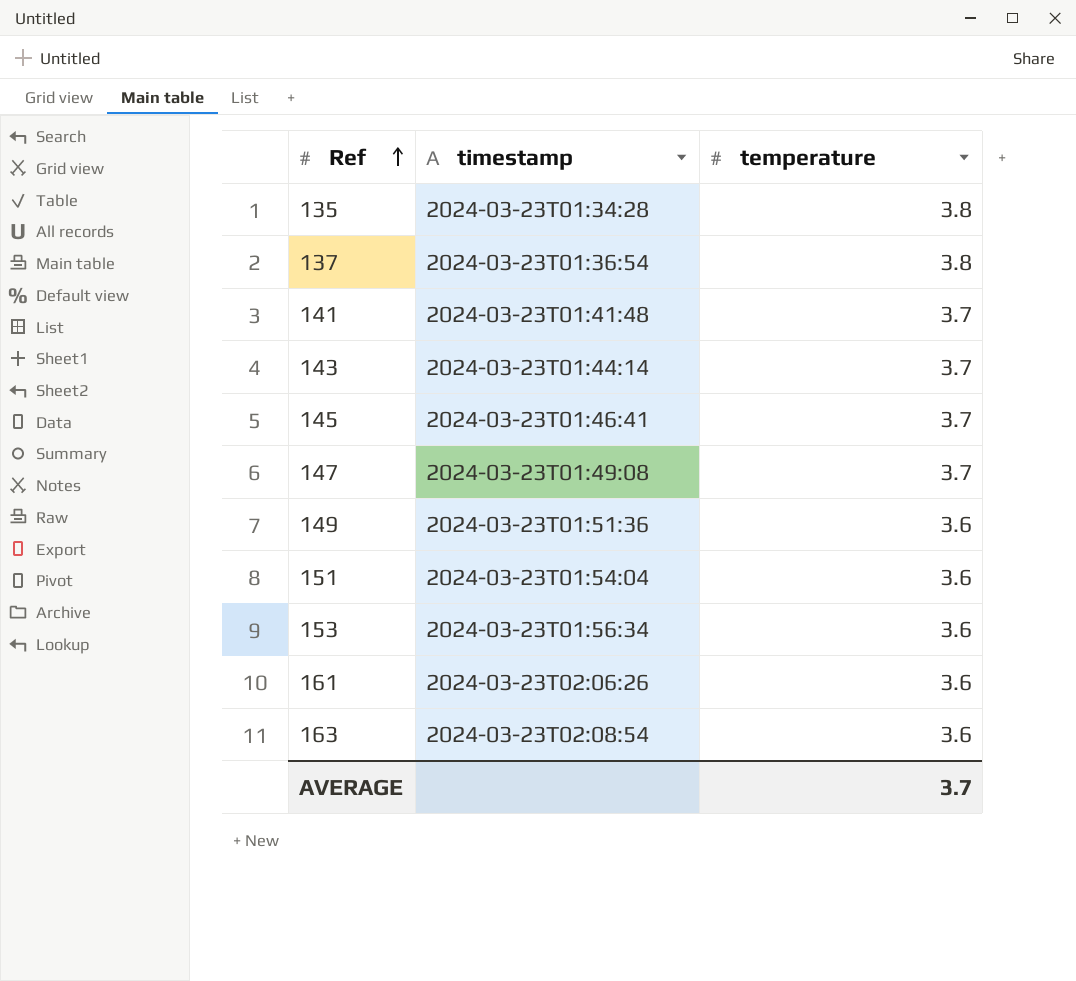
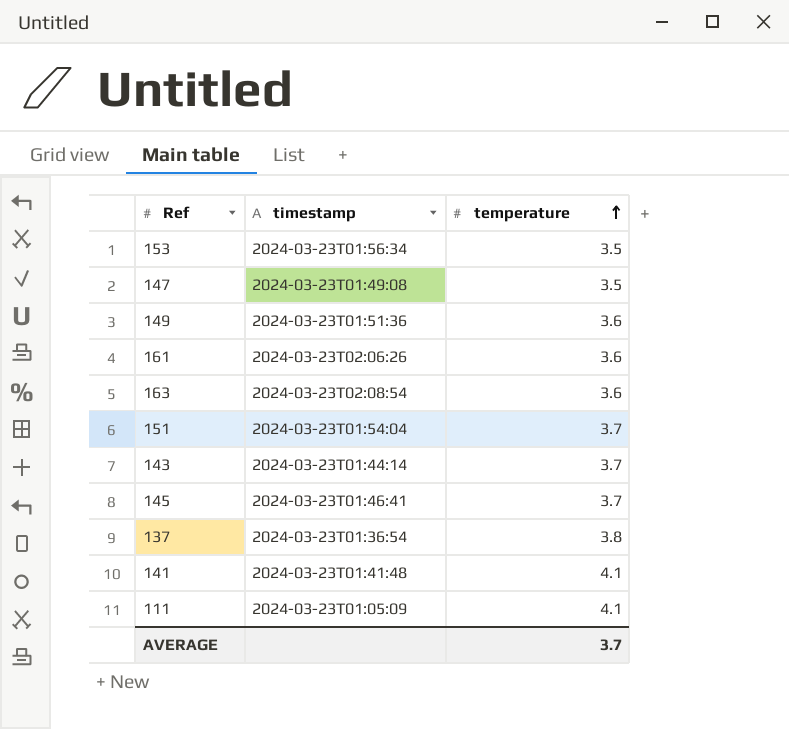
row order: Ref ascending -> temperature ascending
row 135: 2024-03-23T01:34:28 | 3.8 -> none
153 | temperature: 3.6 -> 3.5
147 | temperature: 3.7 -> 3.5
151 | temperature: 3.6 -> 3.7
141 | temperature: 3.7 -> 4.1
row 111: none -> 2024-03-23T01:05:09 | 4.1

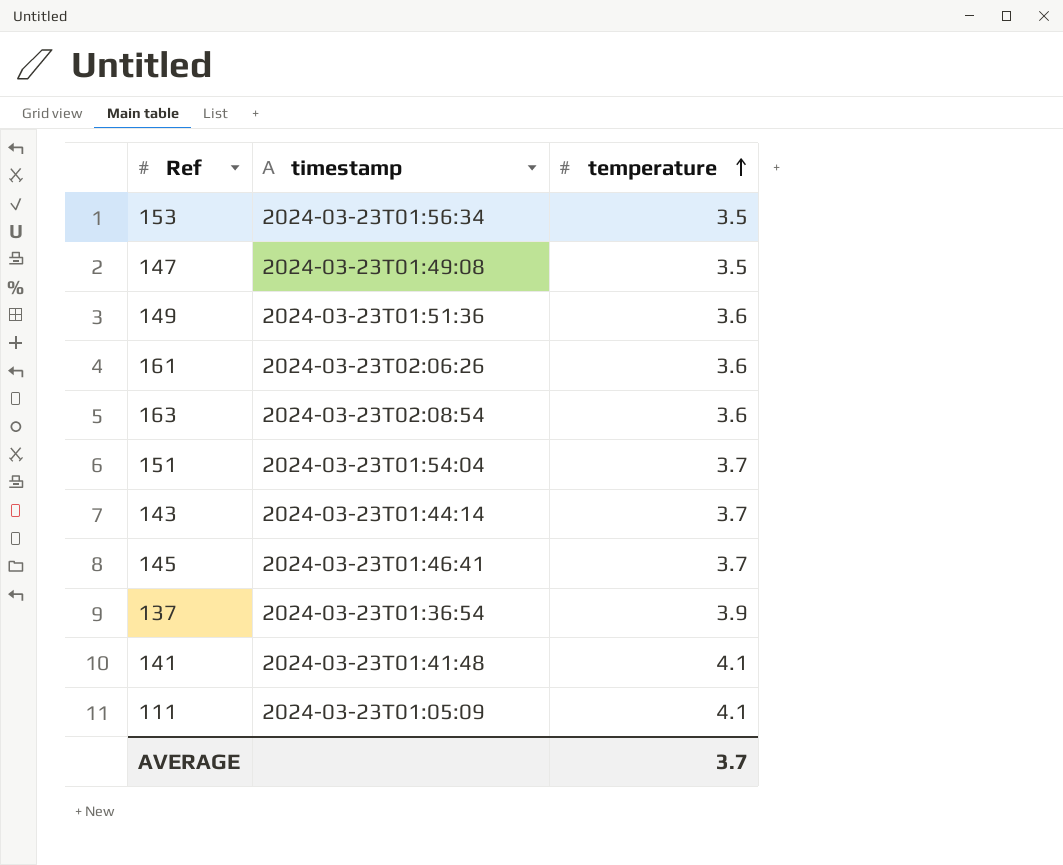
137 | temperature: 3.8 -> 3.9

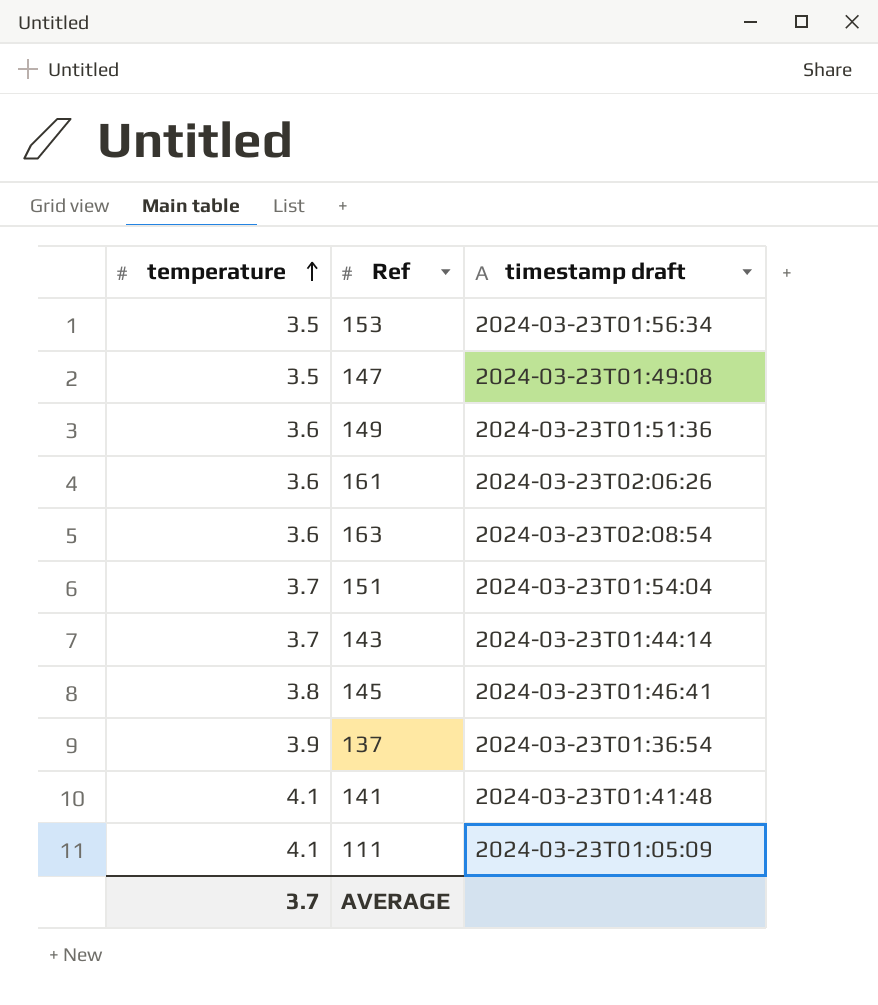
column temperature | position: 3 -> 1
column name: timestamp -> timestamp draft
145 | temperature: 3.7 -> 3.8

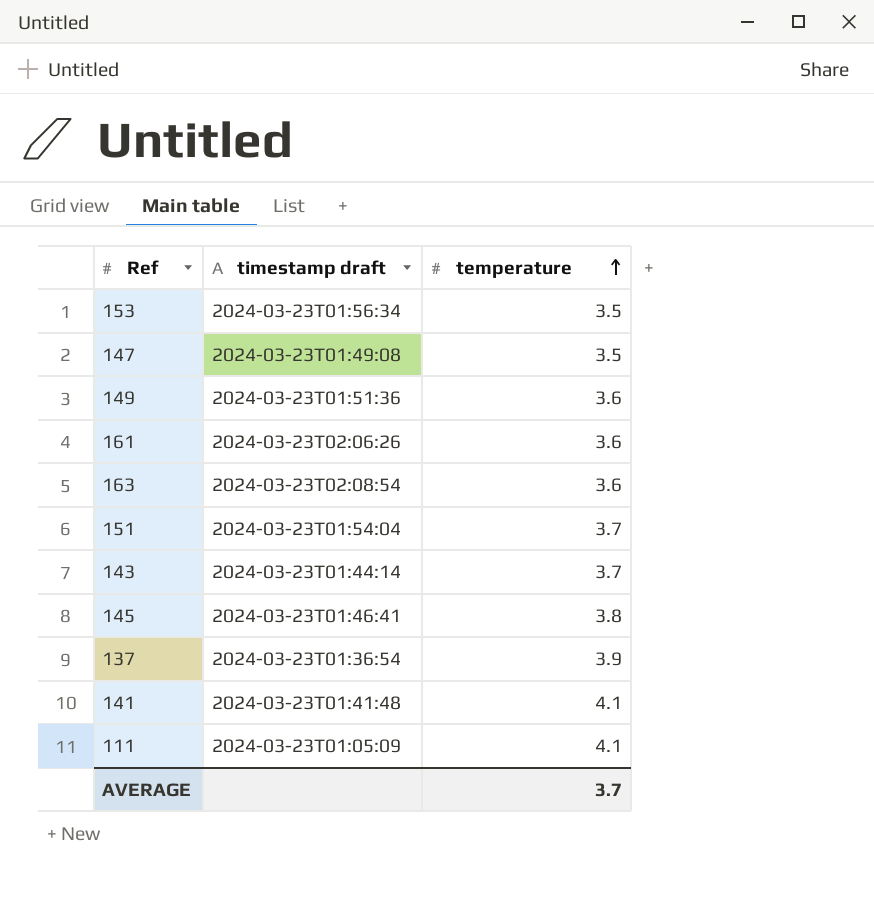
column temperature | position: 1 -> 3

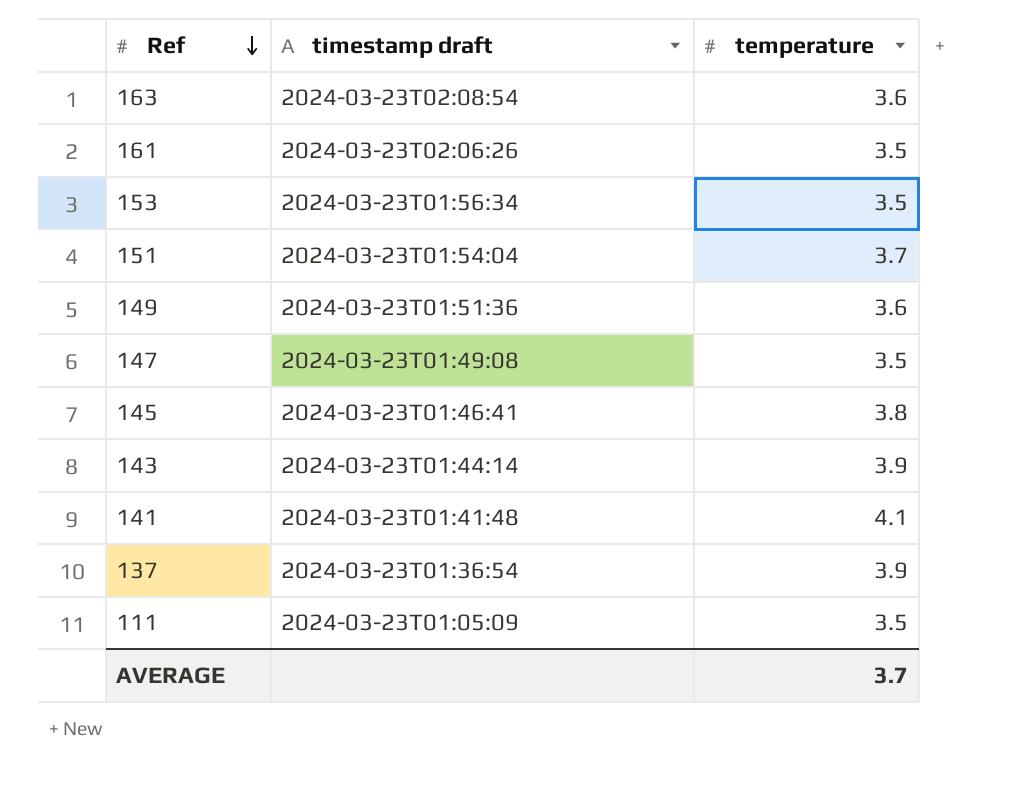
row order: temperature ascending -> Ref descending
161 | temperature: 3.6 -> 3.5
143 | temperature: 3.7 -> 3.9
111 | temperature: 4.1 -> 3.5

